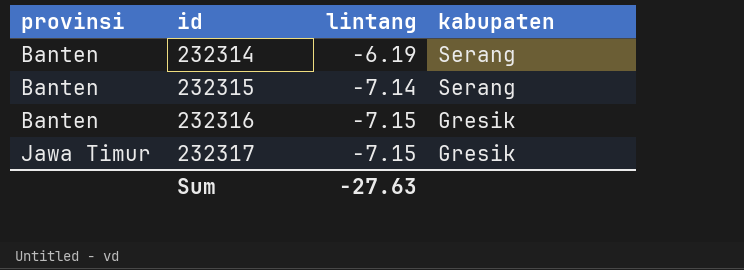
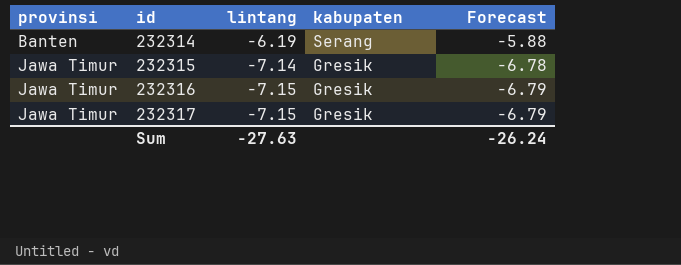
column Forecast | formula: none -> [lintang] * 0.95
232315 | provinsi: Banten -> Jawa Timur
232315 | kabupaten: Serang -> Gresik
232316 | provinsi: Banten -> Jawa Timur

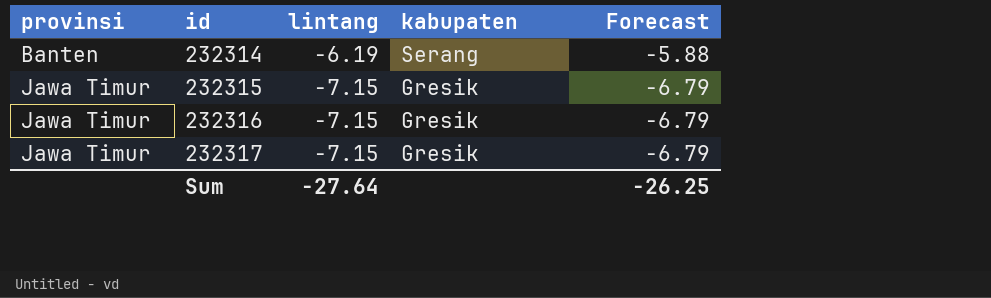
232315 | lintang: -7.14 -> -7.15
232315 | Forecast: -6.78 -> -6.79
Sum | lintang: -27.63 -> -27.64
Sum | Forecast: -26.24 -> -26.25

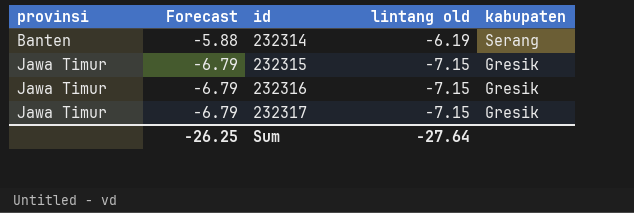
column Forecast | position: 5 -> 2
column name: lintang -> lintang old

